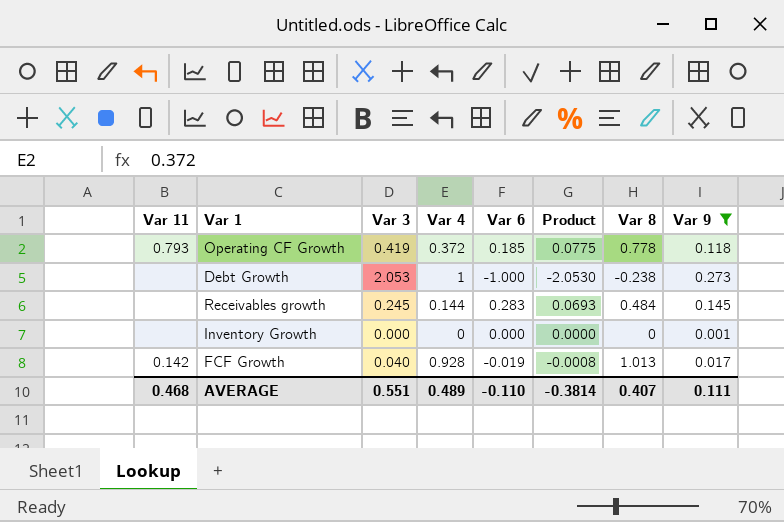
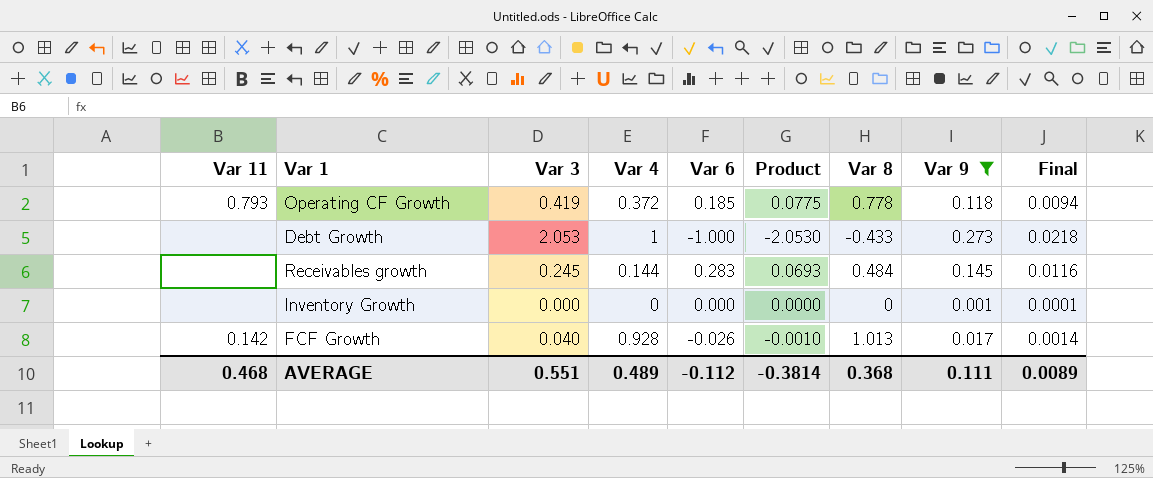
column Final | formula: none -> [Var 9] * 0.08
Debt Growth | Var 8: -0.238 -> -0.433
FCF Growth | Var 6: -0.019 -> -0.026
FCF Growth | Product: -0.0008 -> -0.0010
AVERAGE | Var 6: -0.110 -> -0.112
AVERAGE | Var 8: 0.407 -> 0.368

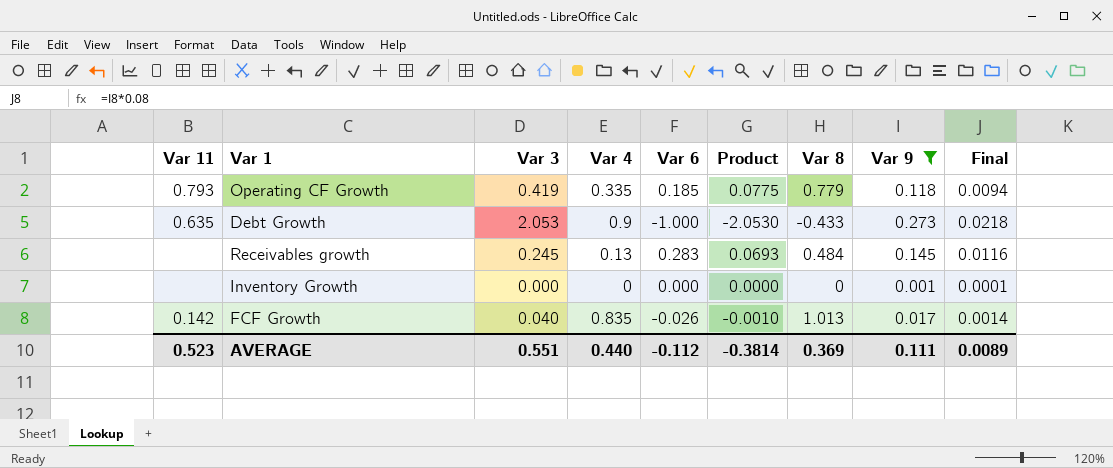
Operating CF Growth | Var 4: 0.372 -> 0.335
Operating CF Growth | Var 8: 0.778 -> 0.779
Debt Growth | Var 11: none -> 0.635
Debt Growth | Var 4: 1 -> 0.9
Receivables growth | Var 4: 0.144 -> 0.13
FCF Growth | Var 4: 0.928 -> 0.835
AVERAGE | Var 11: 0.468 -> 0.523
AVERAGE | Var 4: 0.489 -> 0.440
AVERAGE | Var 8: 0.368 -> 0.369

